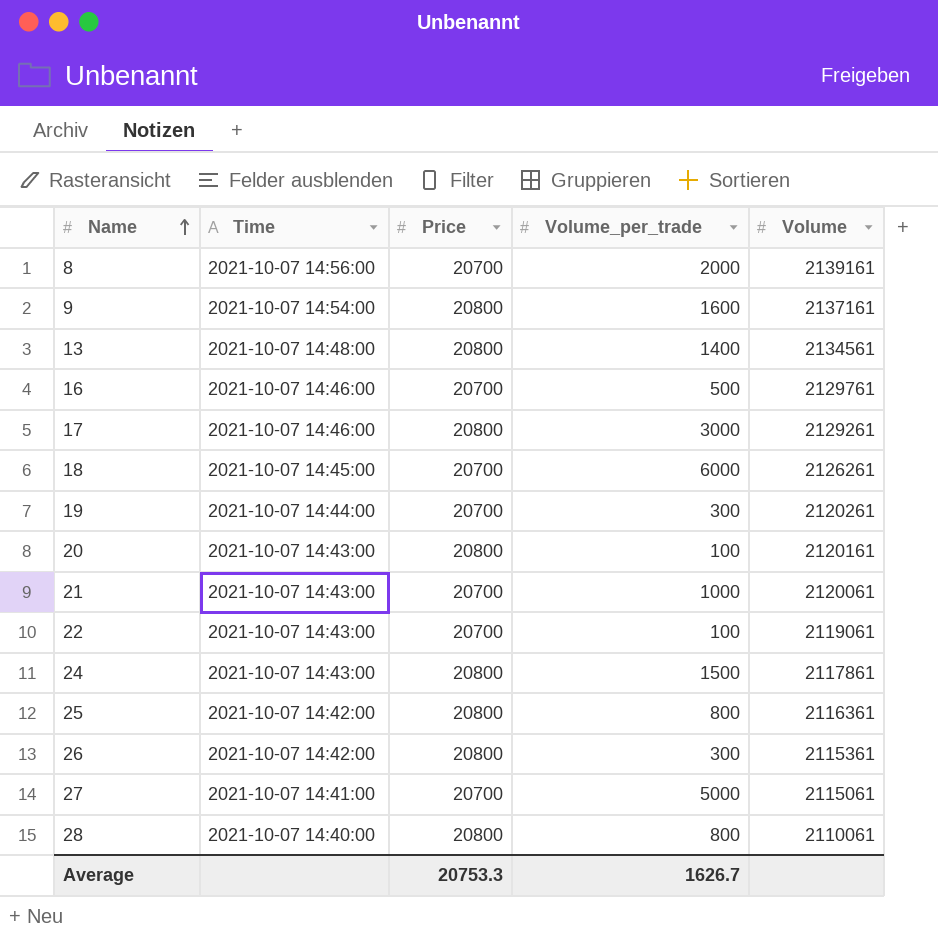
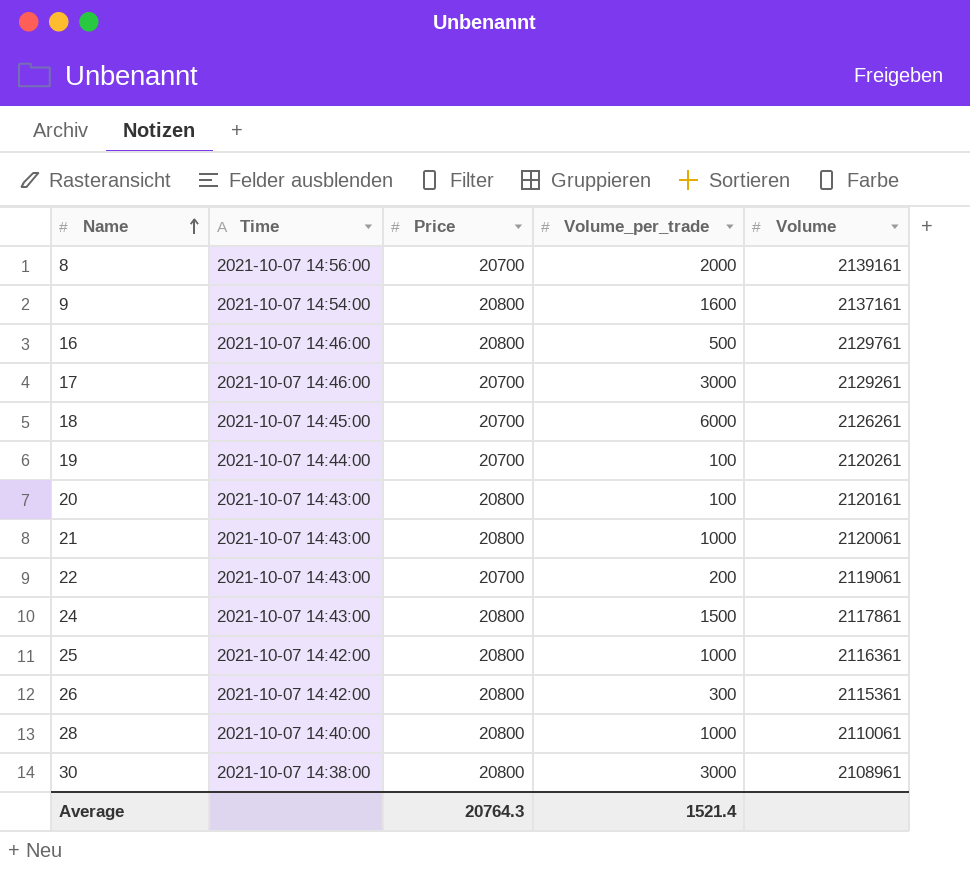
row 13: 2021-10-07 14:48:00 | 20800 | 1400 | 2134561 -> none
row 27: 2021-10-07 14:41:00 | 20700 | 5000 | 2115061 -> none
16 | Price: 20700 -> 20800
17 | Price: 20800 -> 20700
19 | Volume_per_trade: 300 -> 100
21 | Price: 20700 -> 20800
22 | Volume_per_trade: 100 -> 200
25 | Volume_per_trade: 800 -> 1000
28 | Volume_per_trade: 800 -> 1000
row 30: none -> 2021-10-07 14:38:00 | 20800 | 3000 | 2108961
Average | Price: 20753.3 -> 20764.3
Average | Volume_per_trade: 1626.7 -> 1521.4

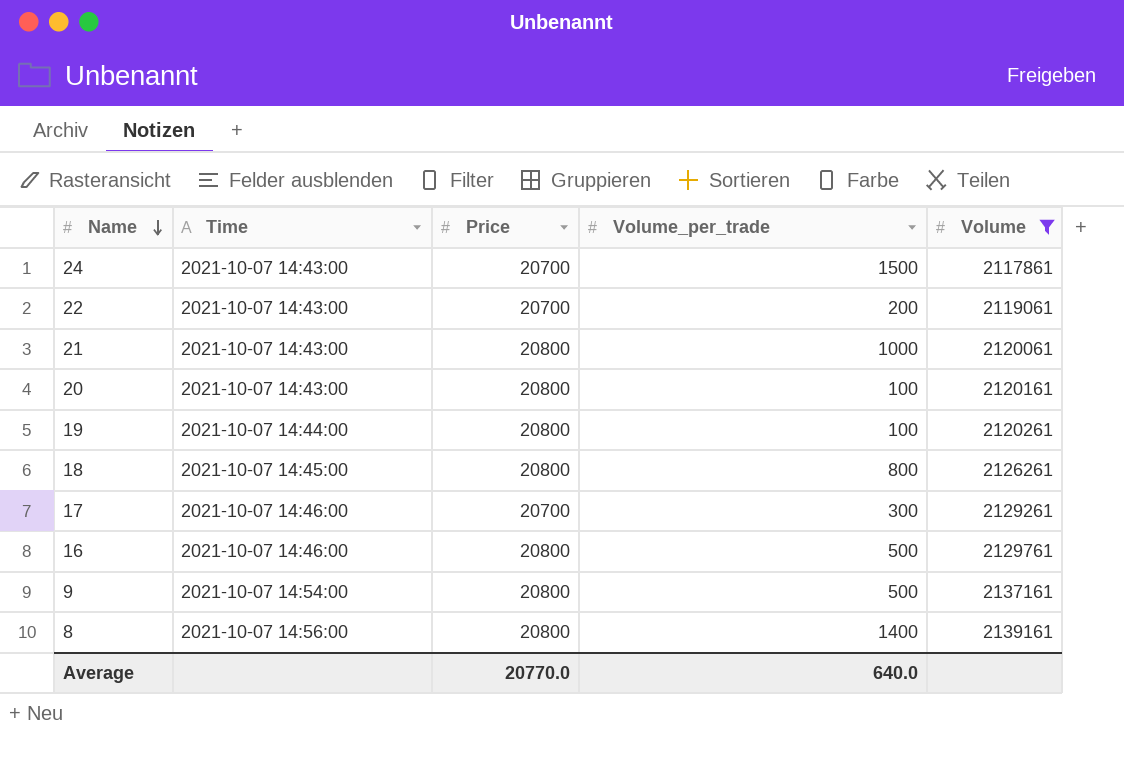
filter: none -> Volume >= 2117861
row order: Name ascending -> Name descending
24 | Price: 20800 -> 20700
19 | Price: 20700 -> 20800
18 | Price: 20700 -> 20800
18 | Volume_per_trade: 6000 -> 800
17 | Volume_per_trade: 3000 -> 300
9 | Volume_per_trade: 1600 -> 500
8 | Price: 20700 -> 20800
8 | Volume_per_trade: 2000 -> 1400
Average | Price: 20764.3 -> 20770.0
Average | Volume_per_trade: 1521.4 -> 640.0

